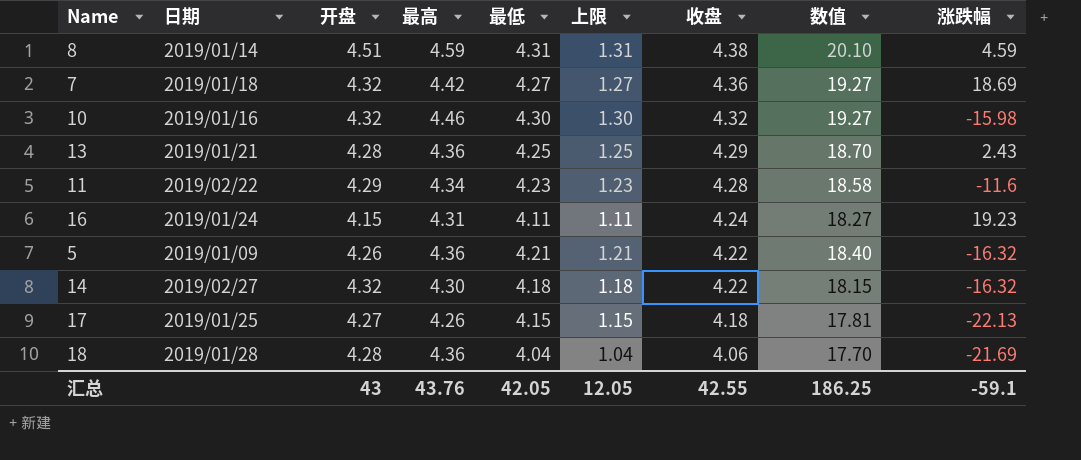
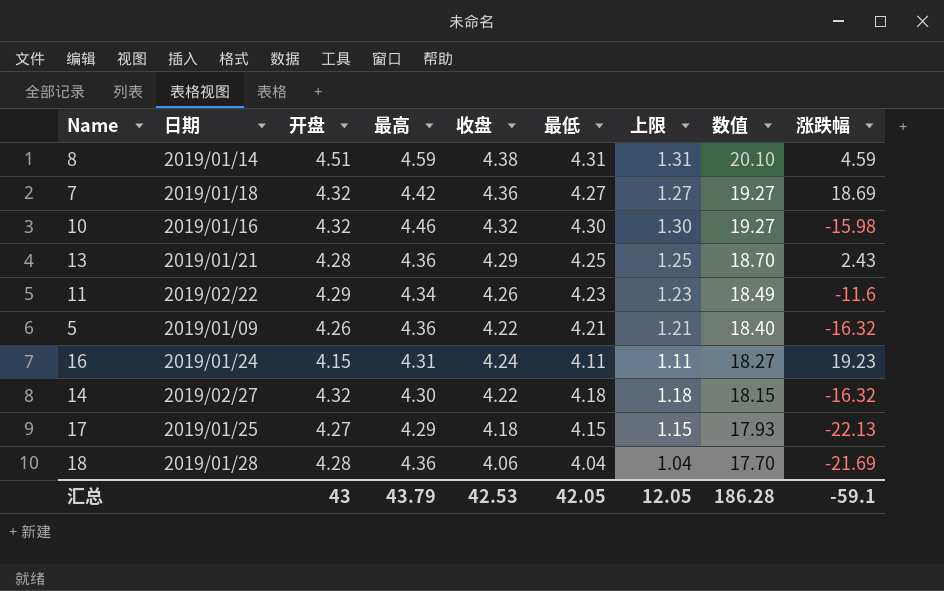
row order: 收盘 descending -> 数值 descending
column 收盘 | position: 7 -> 5
11 | 收盘: 4.28 -> 4.26
11 | 数值: 18.58 -> 18.49
17 | 最高: 4.26 -> 4.29
17 | 数值: 17.81 -> 17.93
汇总 | 最高: 43.76 -> 43.79
汇总 | 收盘: 42.55 -> 42.53
汇总 | 数值: 186.25 -> 186.28

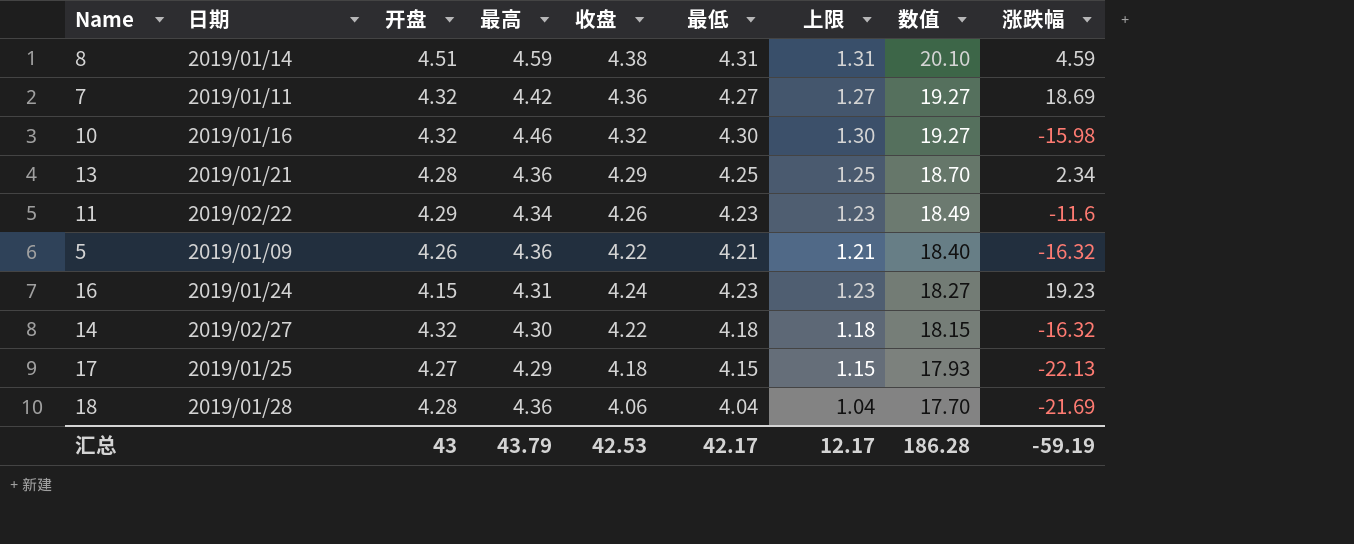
7 | 日期: 2019/01/18 -> 2019/01/11
13 | 涨跌幅: 2.43 -> 2.34
16 | 最低: 4.11 -> 4.23
16 | 上限: 1.11 -> 1.23
汇总 | 最低: 42.05 -> 42.17
汇总 | 上限: 12.05 -> 12.17
汇总 | 涨跌幅: -59.1 -> -59.19

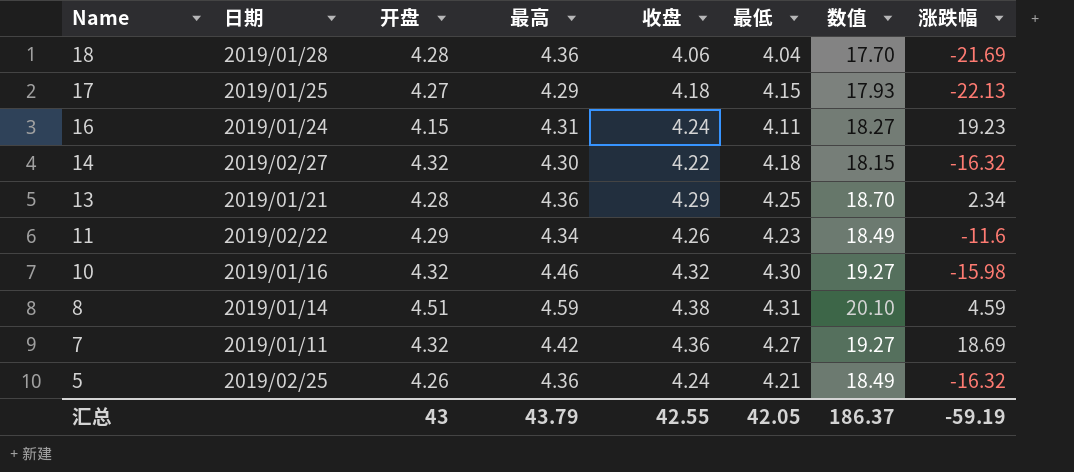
row order: 数值 descending -> Name descending
column 上限 | formula: [最低] - 3 -> none
16 | 最低: 4.23 -> 4.11
5 | 日期: 2019/01/09 -> 2019/02/25
5 | 收盘: 4.22 -> 4.24
5 | 数值: 18.40 -> 18.49
汇总 | 收盘: 42.53 -> 42.55
汇总 | 最低: 42.17 -> 42.05
汇总 | 数值: 186.28 -> 186.37

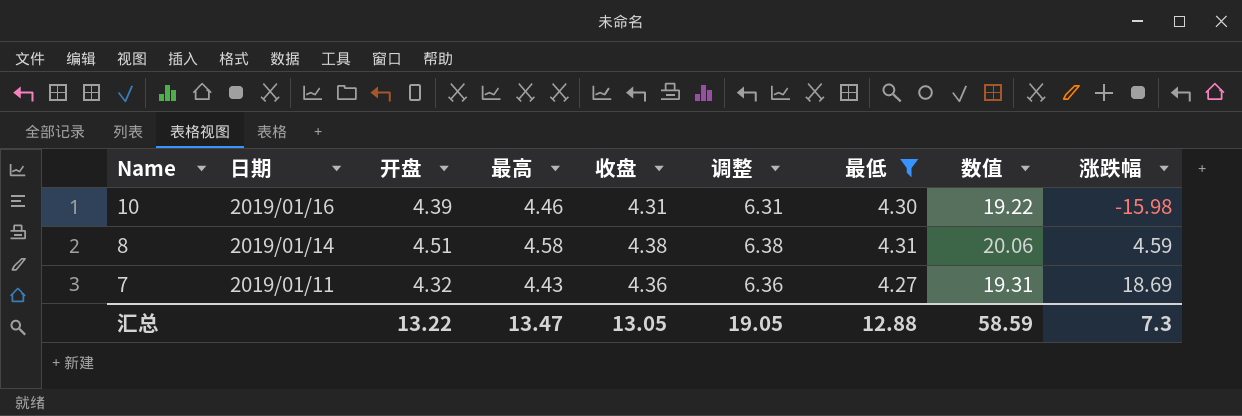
filter: none -> 最低 >= 4.27
column 调整 | formula: none -> [收盘] + 2
10 | 开盘: 4.32 -> 4.39
10 | 收盘: 4.32 -> 4.31
10 | 数值: 19.27 -> 19.22
8 | 最高: 4.59 -> 4.58
8 | 数值: 20.10 -> 20.06
7 | 最高: 4.42 -> 4.43
7 | 数值: 19.27 -> 19.31
汇总 | 开盘: 43 -> 13.22
汇总 | 最高: 43.79 -> 13.47
汇总 | 收盘: 42.55 -> 13.05
汇总 | 最低: 42.05 -> 12.88
汇总 | 数值: 186.37 -> 58.59
汇总 | 涨跌幅: -59.19 -> 7.3

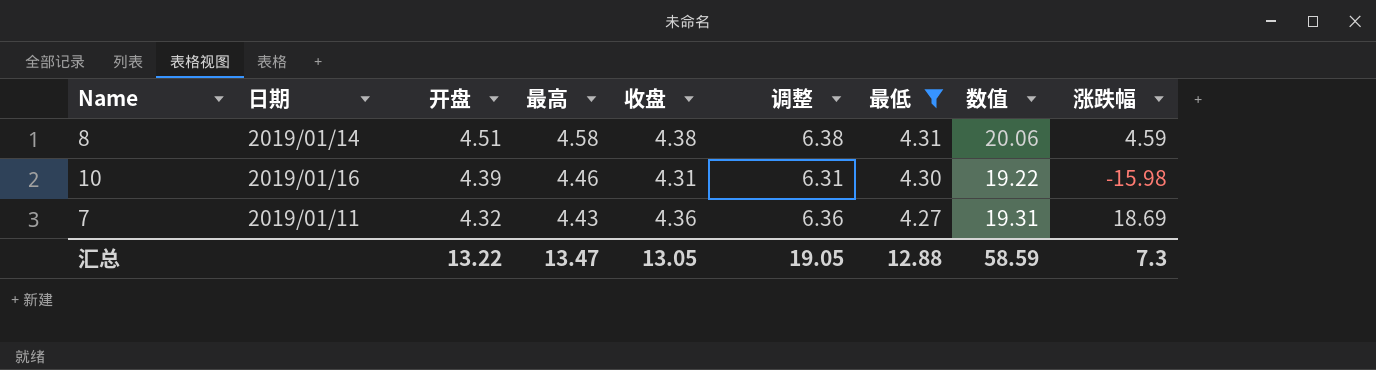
row order: Name descending -> 开盘 descending

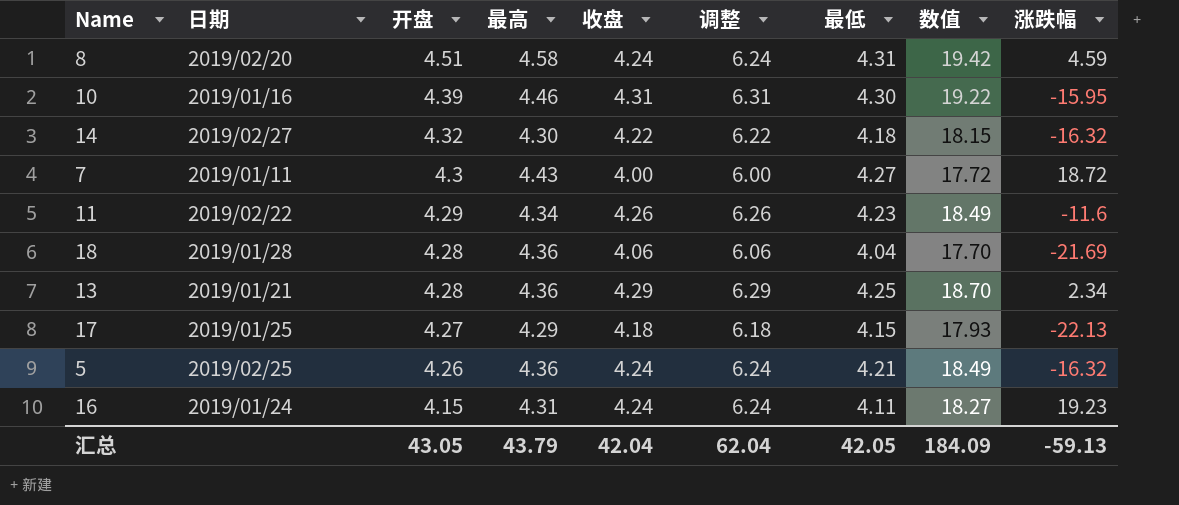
filter: 最低 >= 4.27 -> none
8 | 日期: 2019/01/14 -> 2019/02/20
8 | 收盘: 4.38 -> 4.24
8 | 调整: 6.38 -> 6.24
8 | 数值: 20.06 -> 19.42
10 | 涨跌幅: -15.98 -> -15.95
7 | 开盘: 4.32 -> 4.3
7 | 收盘: 4.36 -> 4.00
7 | 调整: 6.36 -> 6.00
7 | 数值: 19.31 -> 17.72
7 | 涨跌幅: 18.69 -> 18.72
汇总 | 开盘: 13.22 -> 43.05
汇总 | 最高: 13.47 -> 43.79
汇总 | 收盘: 13.05 -> 42.04
汇总 | 调整: 19.05 -> 62.04
汇总 | 最低: 12.88 -> 42.05
汇总 | 数值: 58.59 -> 184.09
汇总 | 涨跌幅: 7.3 -> -59.13

